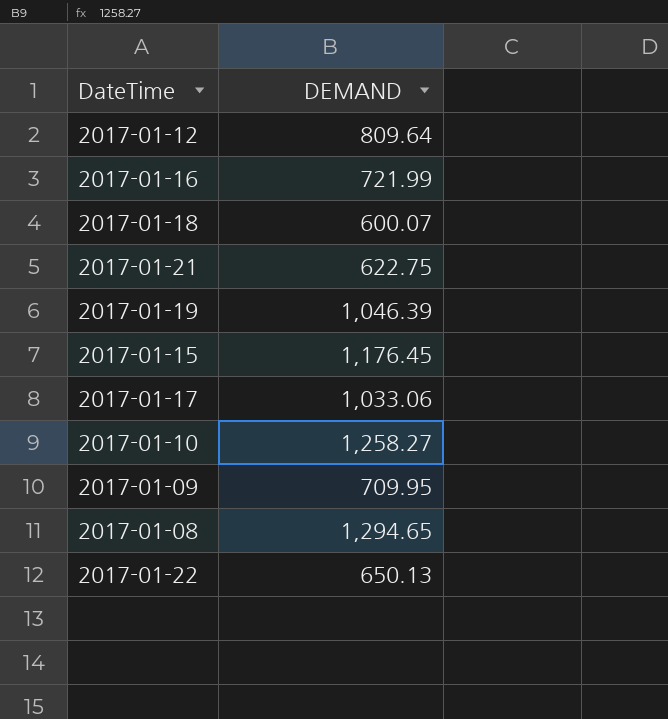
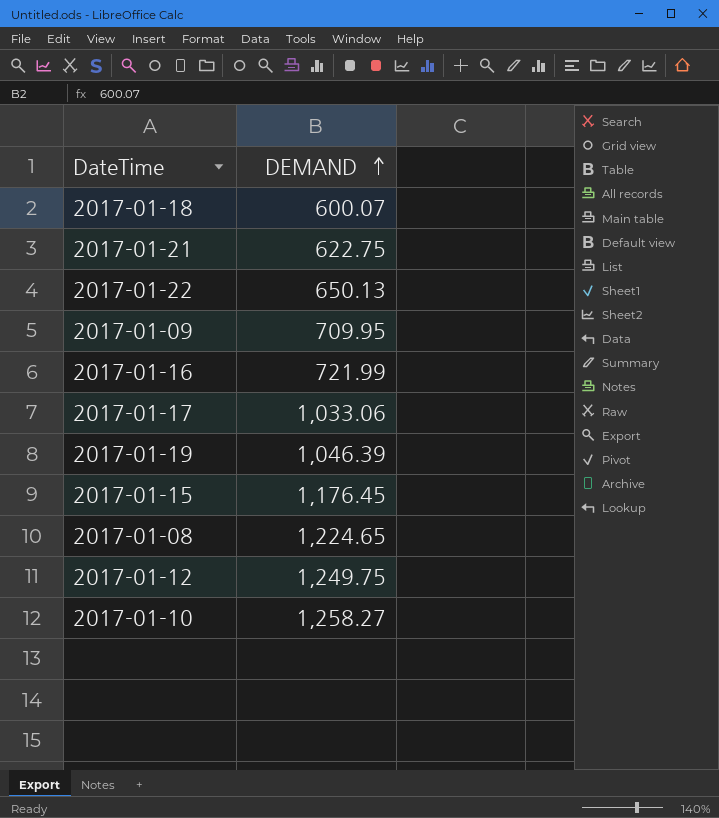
row order: none -> DEMAND ascending
2017-01-08 | DEMAND: 1,294.65 -> 1,224.65
2017-01-12 | DEMAND: 809.64 -> 1,249.75

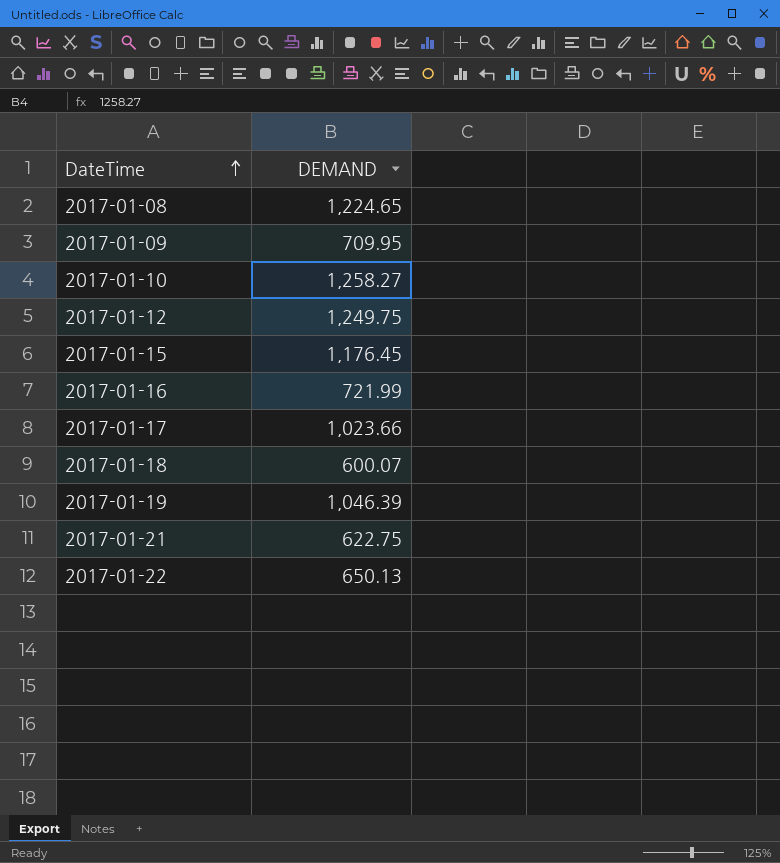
row order: DEMAND ascending -> DateTime ascending
2017-01-17 | DEMAND: 1,033.06 -> 1,023.66

